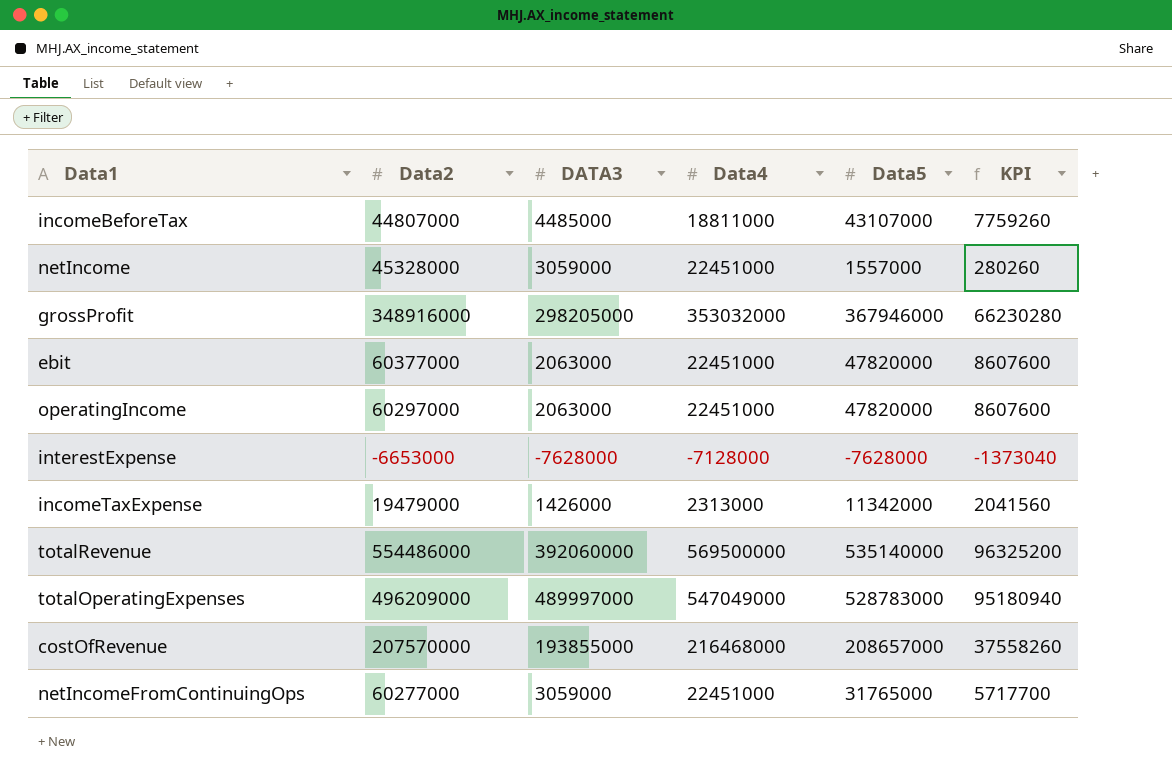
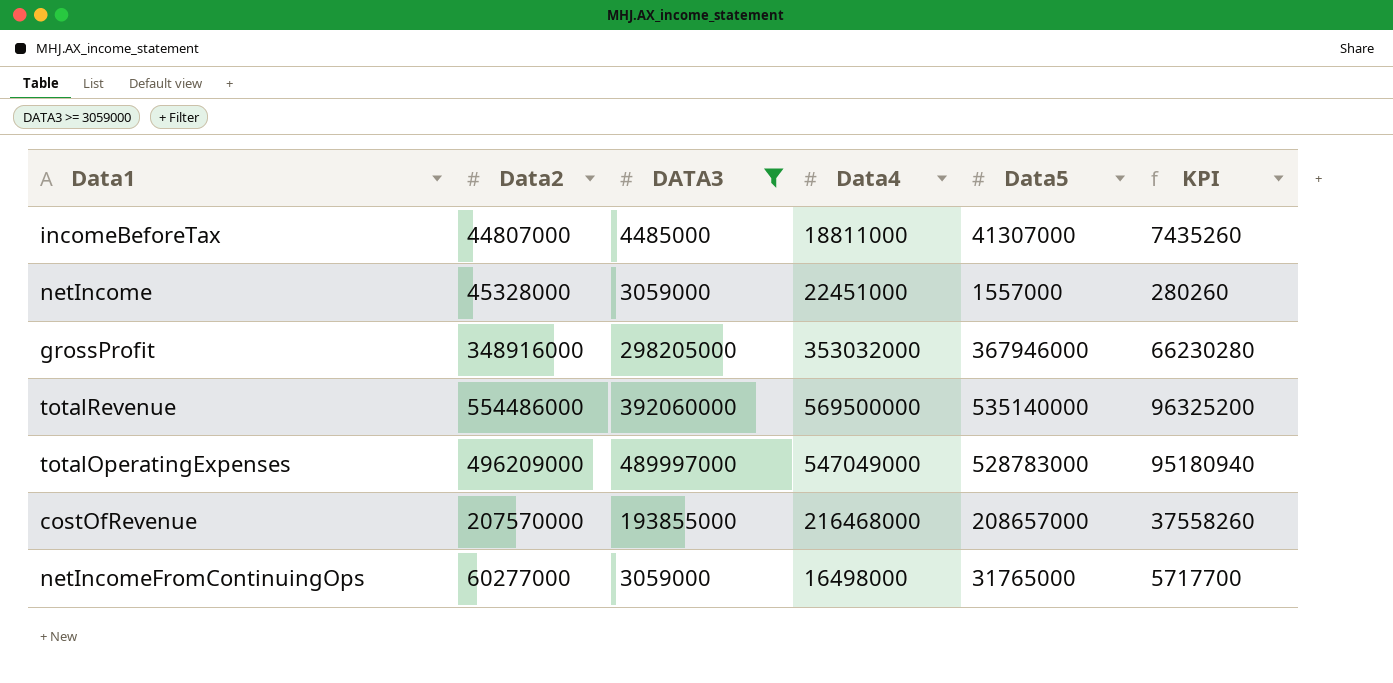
filter: none -> DATA3 >= 3059000
incomeBeforeTax | Data5: 43107000 -> 41307000
incomeBeforeTax | KPI: 7759260 -> 7435260
netIncomeFromContinuingOps | Data4: 22451000 -> 16498000

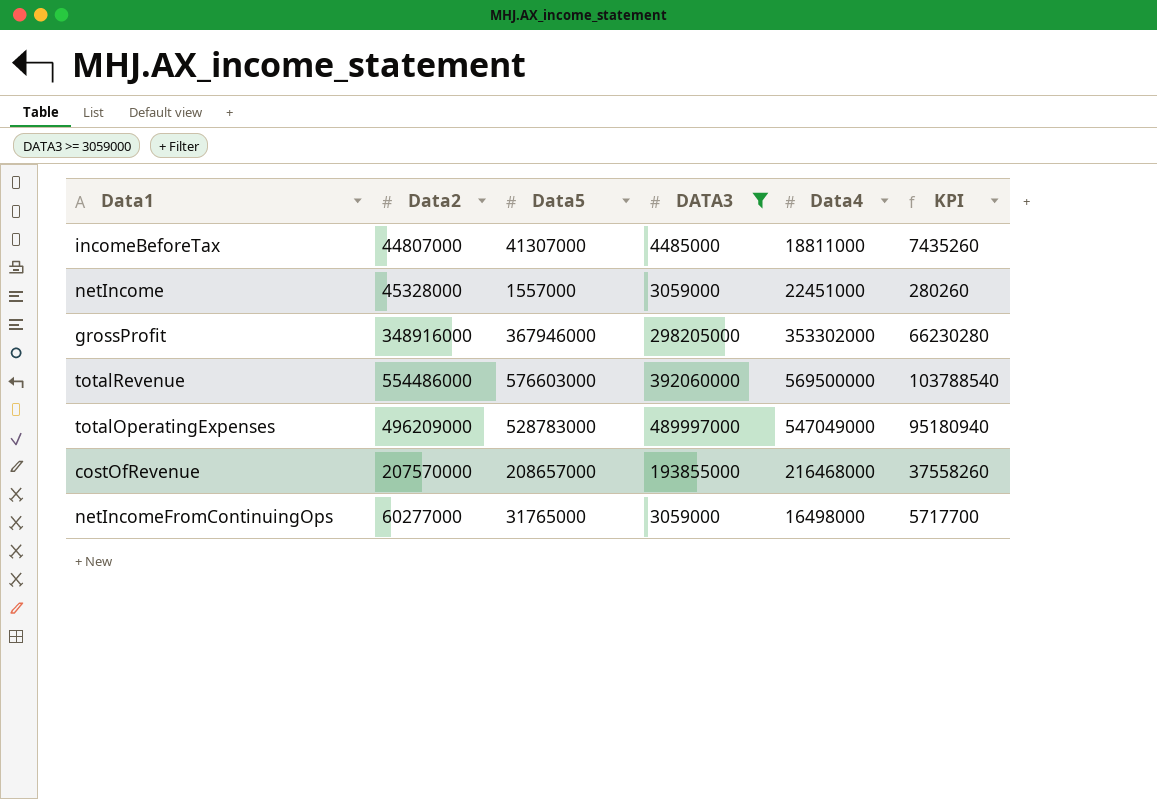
column Data5 | position: 5 -> 3
grossProfit | Data4: 353032000 -> 353302000
totalRevenue | Data5: 535140000 -> 576603000
totalRevenue | KPI: 96325200 -> 103788540

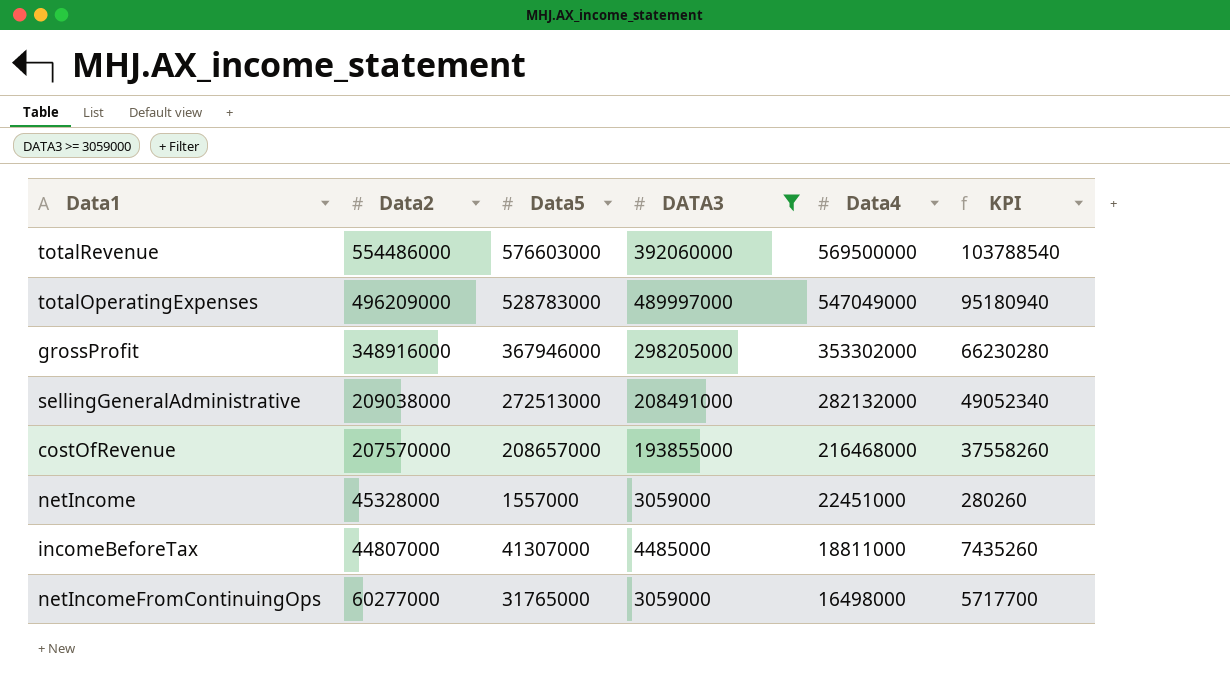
row order: none -> Data4 descending
row sellingGeneralAdministrative: none -> 209038000 | 272513000 | 208491000 | 282132000 | 49052340

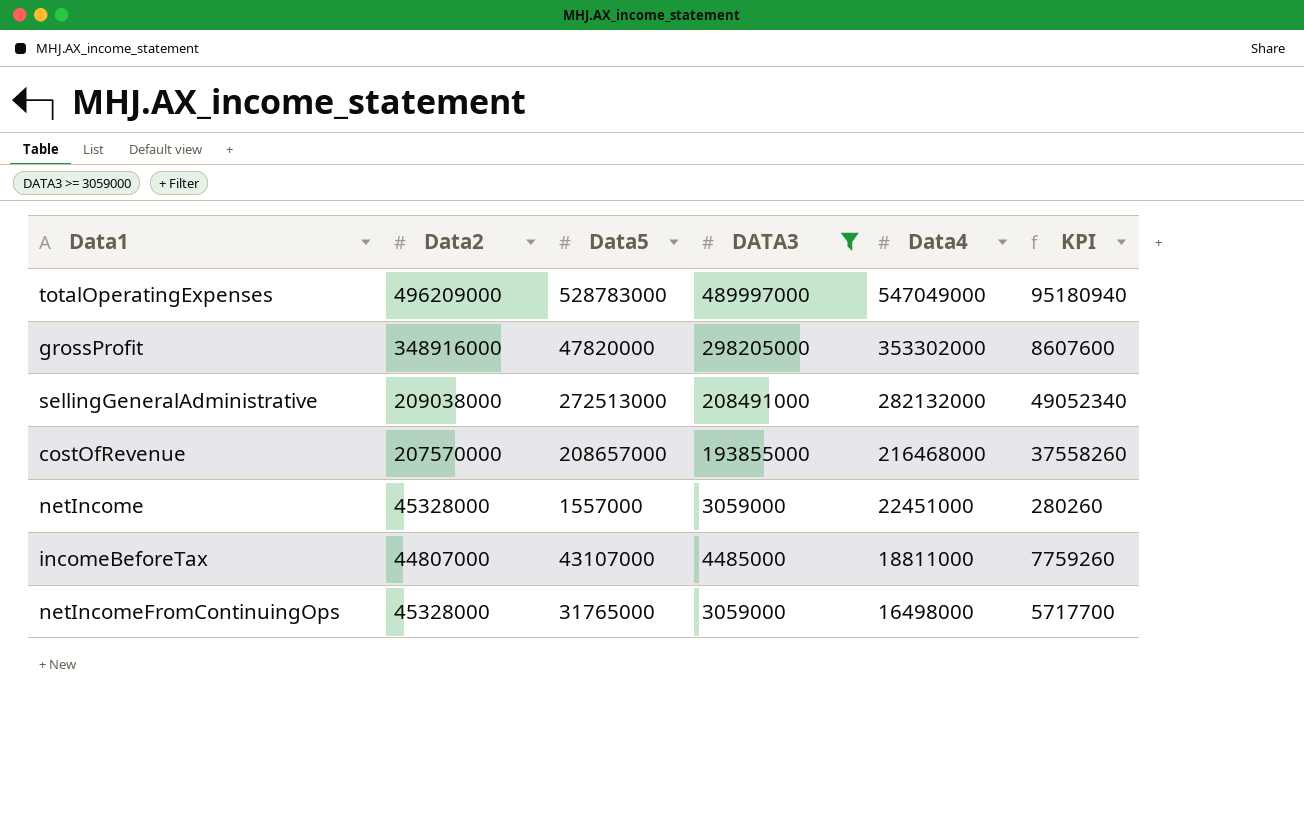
row totalRevenue: 554486000 | 576603000 | 392060000 | 569500000 | 103788540 -> none
grossProfit | Data5: 367946000 -> 47820000
grossProfit | KPI: 66230280 -> 8607600
incomeBeforeTax | Data5: 41307000 -> 43107000
incomeBeforeTax | KPI: 7435260 -> 7759260
netIncomeFromContinuingOps | Data2: 60277000 -> 45328000

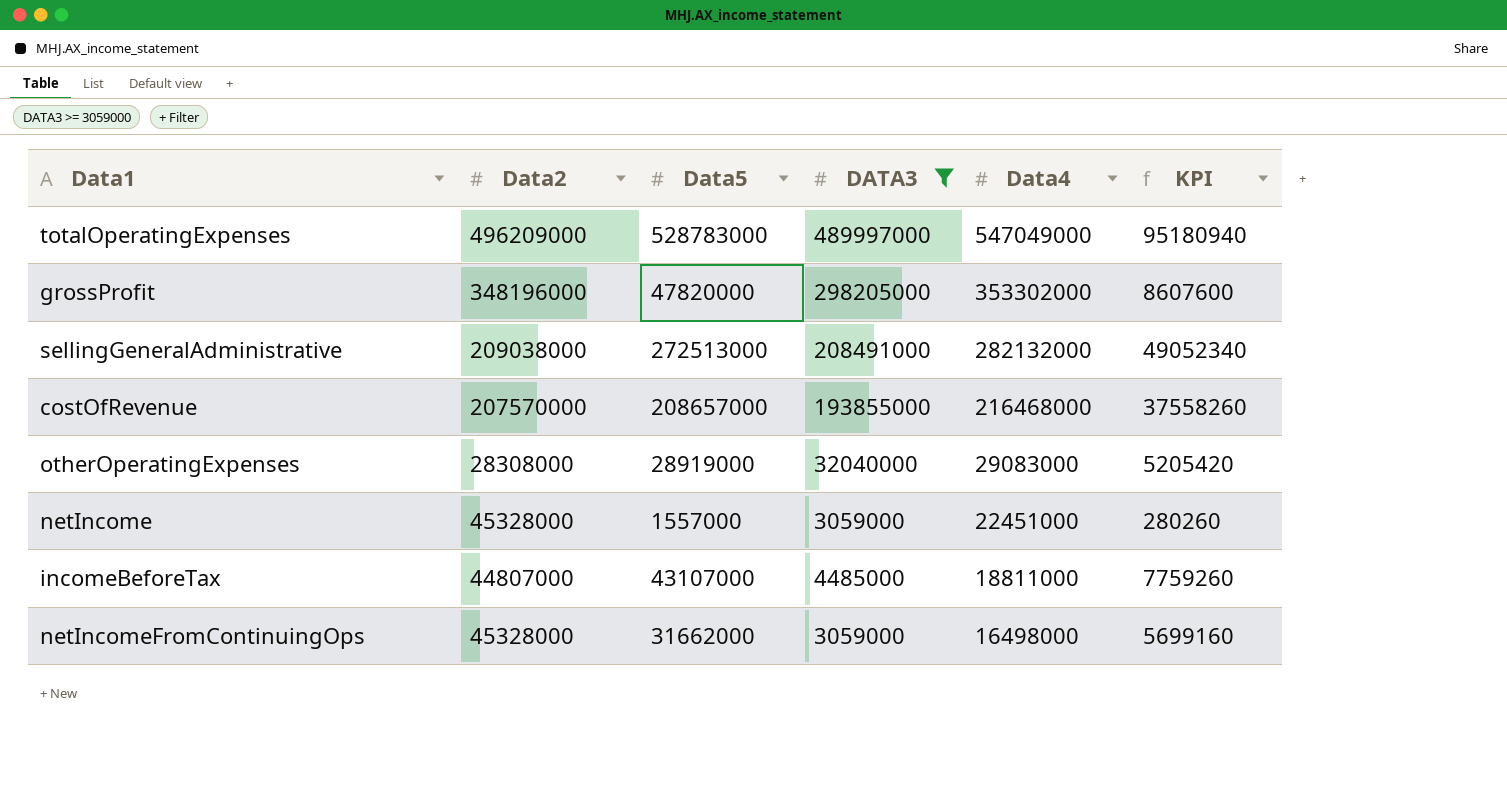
grossProfit | Data2: 348916000 -> 348196000
row otherOperatingExpenses: none -> 28308000 | 28919000 | 32040000 | 29083000 | 5205420
netIncomeFromContinuingOps | Data5: 31765000 -> 31662000
netIncomeFromContinuingOps | KPI: 5717700 -> 5699160

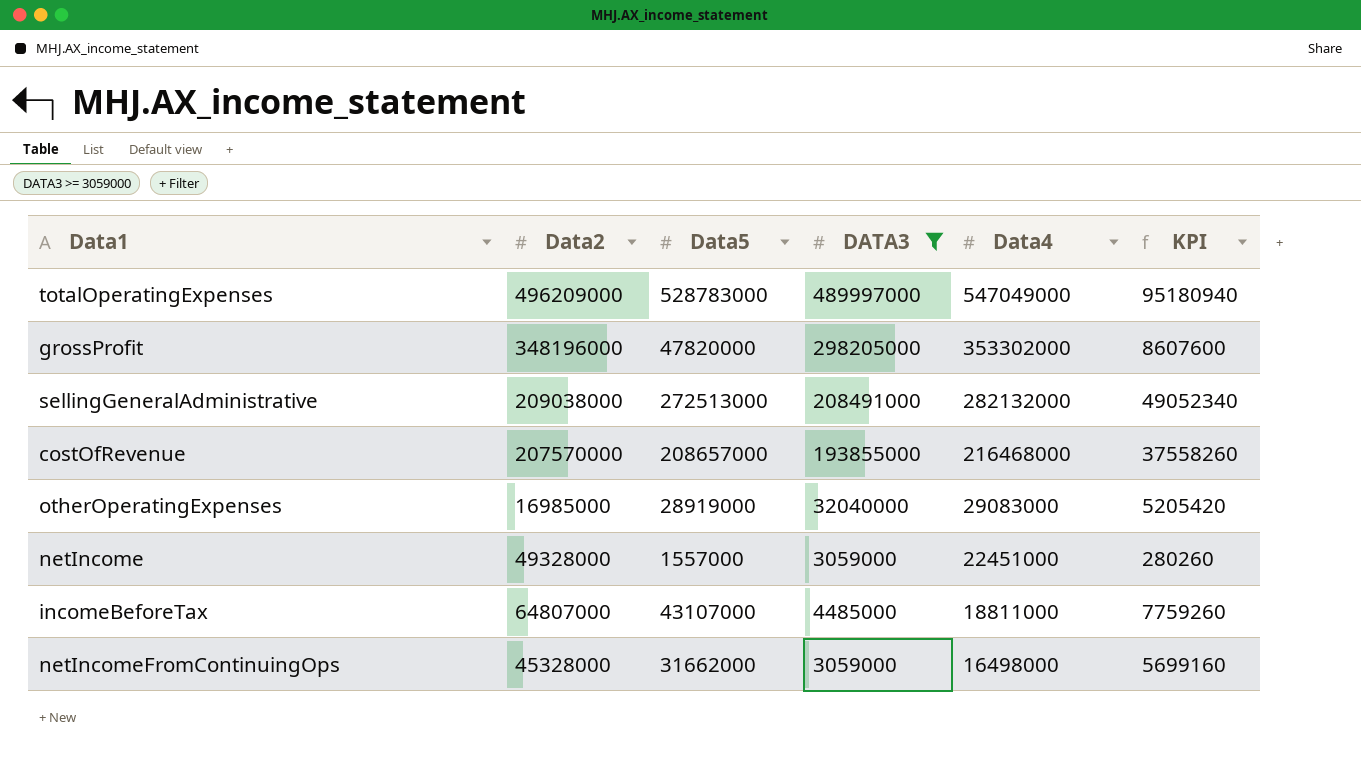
otherOperatingExpenses | Data2: 28308000 -> 16985000
netIncome | Data2: 45328000 -> 49328000
incomeBeforeTax | Data2: 44807000 -> 64807000

